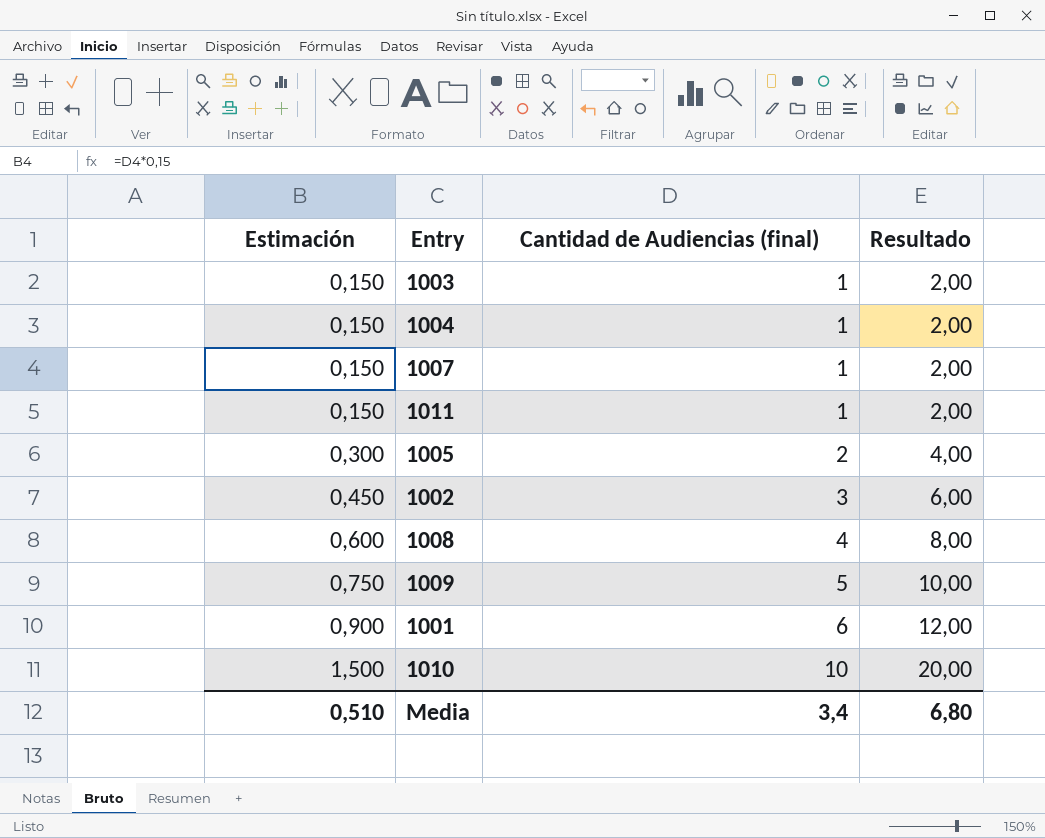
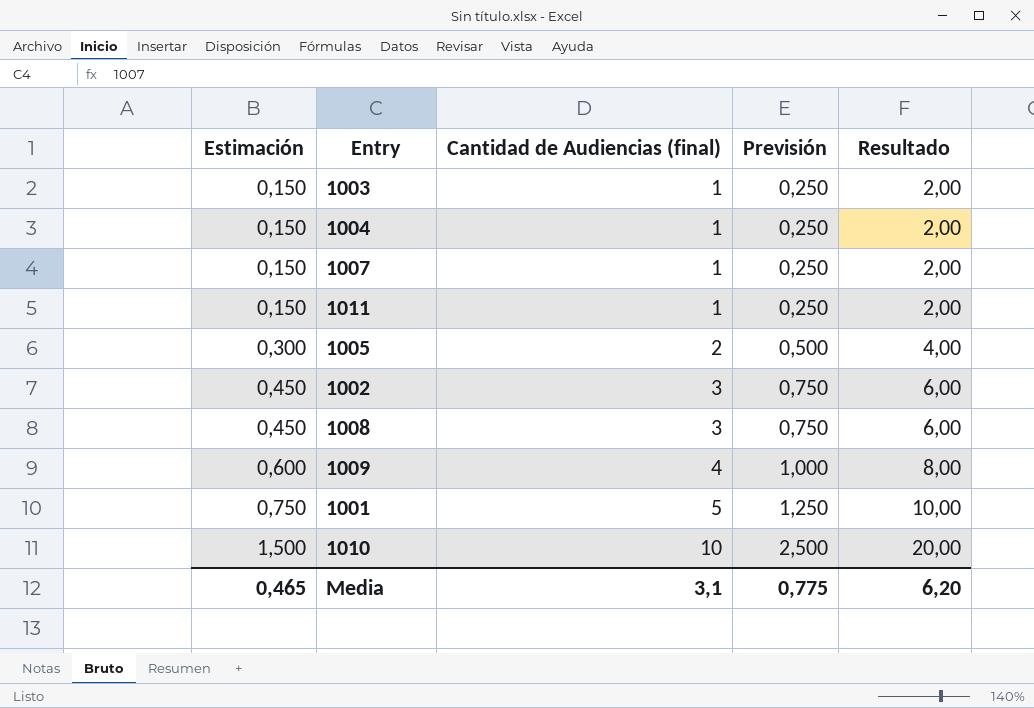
column Previsión | formula: none -> [Cantidad de Audiencias (final)] * 0,25
1008 | Estimación: 0,600 -> 0,450
1008 | Cantidad de Audiencias (final): 4 -> 3
1008 | Resultado: 8,00 -> 6,00
1009 | Estimación: 0,750 -> 0,600
1009 | Cantidad de Audiencias (final): 5 -> 4
1009 | Resultado: 10,00 -> 8,00
1001 | Estimación: 0,900 -> 0,750
1001 | Cantidad de Audiencias (final): 6 -> 5
1001 | Resultado: 12,00 -> 10,00
Media | Estimación: 0,510 -> 0,465
Media | Cantidad de Audiencias (final): 3,4 -> 3,1
Media | Resultado: 6,80 -> 6,20

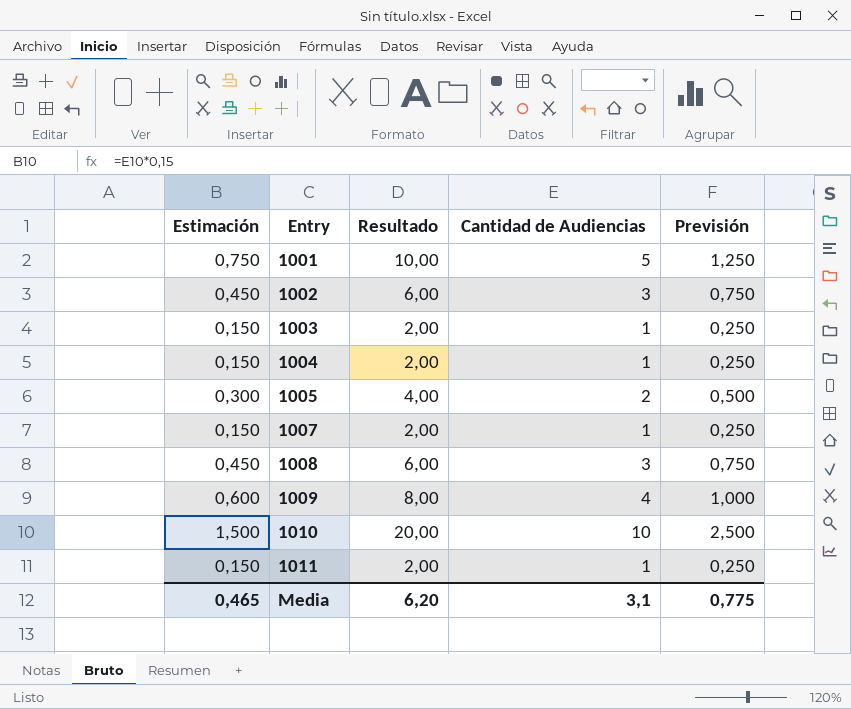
row order: Estimación ascending -> Entry ascending
column Resultado | position: 5 -> 3
column name: Cantidad de Audiencias (final) -> Cantidad de Audiencias

